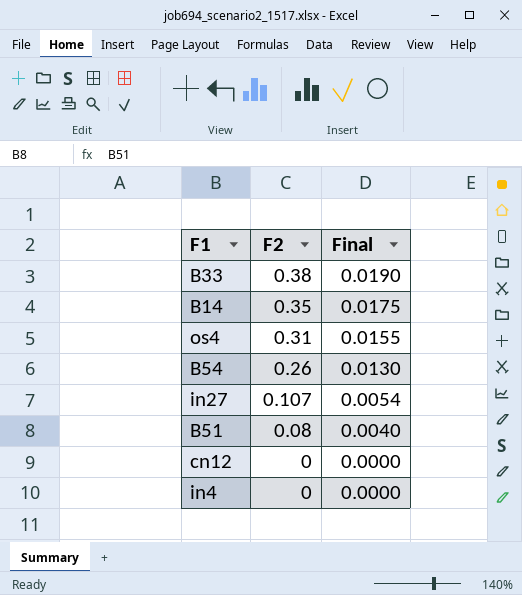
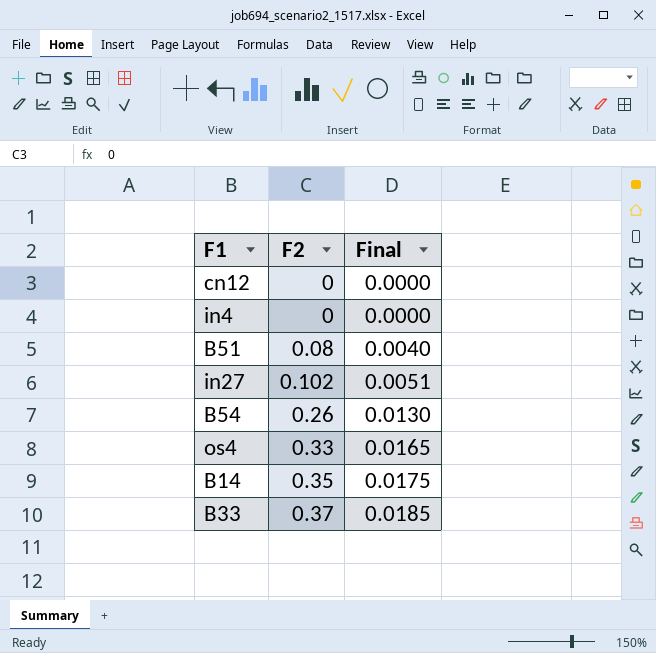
row order: F2 descending -> F2 ascending
in27 | F2: 0.107 -> 0.102
in27 | Final: 0.0054 -> 0.0051
os4 | F2: 0.31 -> 0.33
os4 | Final: 0.0155 -> 0.0165
B33 | F2: 0.38 -> 0.37
B33 | Final: 0.0190 -> 0.0185

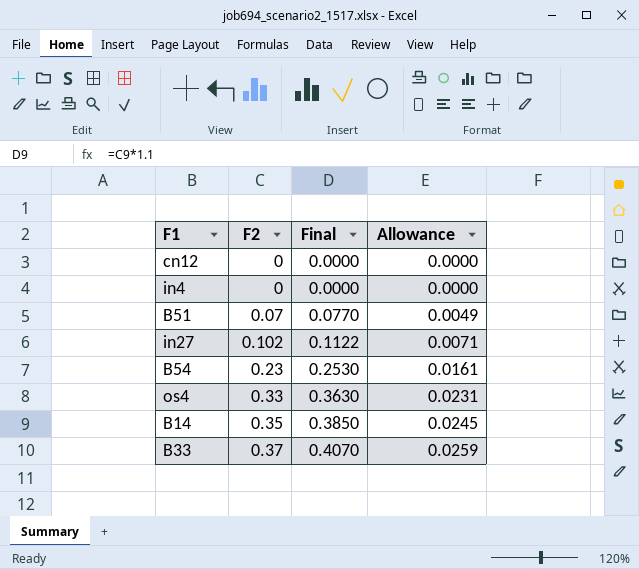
column Final | formula: [F2] * 0.05 -> [F2] * 1.1
column Allowance | formula: none -> [F2] * 0.07
B51 | F2: 0.08 -> 0.07
B54 | F2: 0.26 -> 0.23

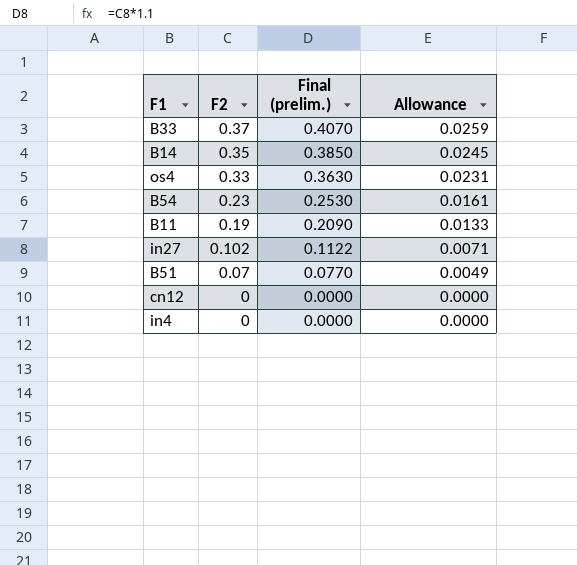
row order: F2 ascending -> F2 descending
column name: Final -> Final (prelim.)
row B11: none -> 0.19 | 0.2090 | 0.0133

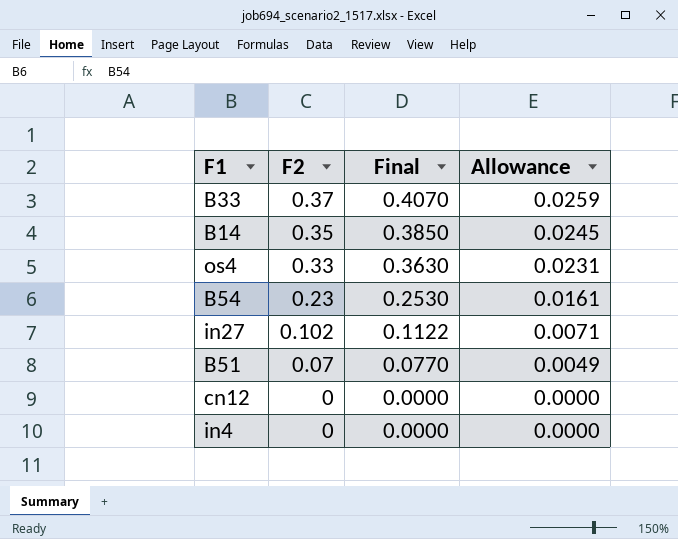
column name: Final (prelim.) -> Final
row B11: 0.19 | 0.2090 | 0.0133 -> none

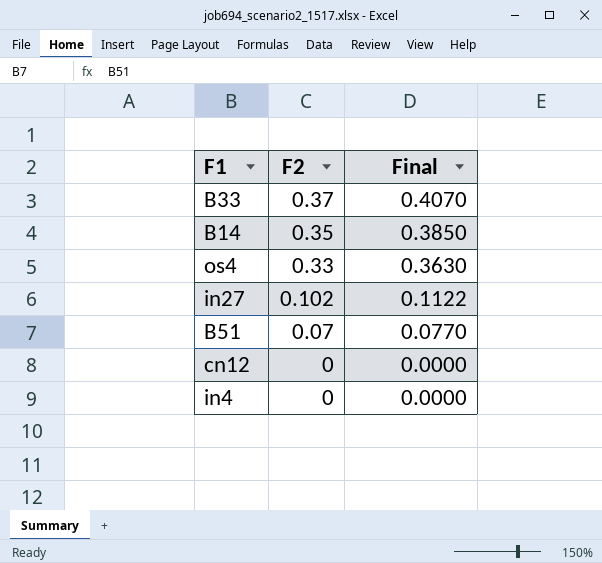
column Allowance | formula: [F2] * 0.07 -> none
row B54: 0.23 | 0.2530 | 0.0161 -> none

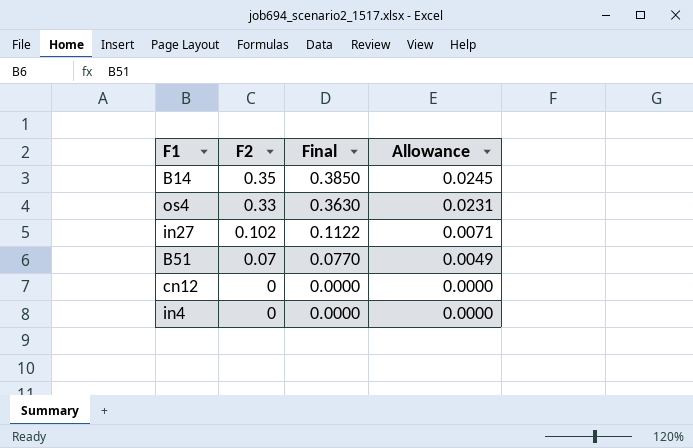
column Allowance | formula: none -> [F2] * 0.07
row B33: 0.37 | 0.4070 -> none

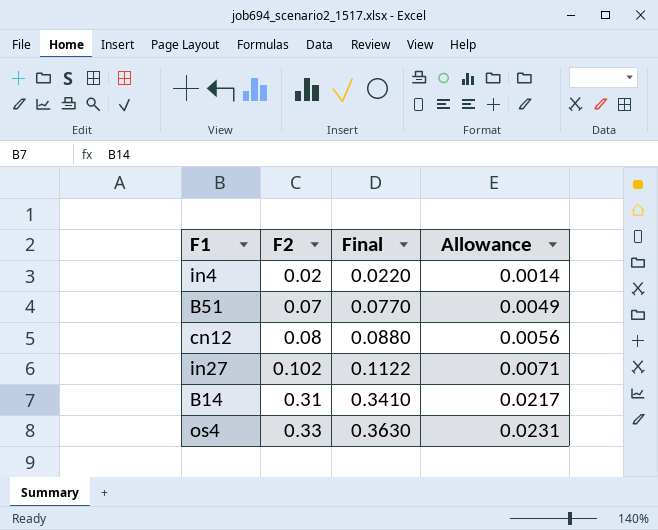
row order: F2 descending -> F2 ascending
in4 | F2: 0 -> 0.02
in4 | Final: 0.0000 -> 0.0220
in4 | Allowance: 0.0000 -> 0.0014
cn12 | F2: 0 -> 0.08
cn12 | Final: 0.0000 -> 0.0880
cn12 | Allowance: 0.0000 -> 0.0056
B14 | F2: 0.35 -> 0.31
B14 | Final: 0.3850 -> 0.3410
B14 | Allowance: 0.0245 -> 0.0217

